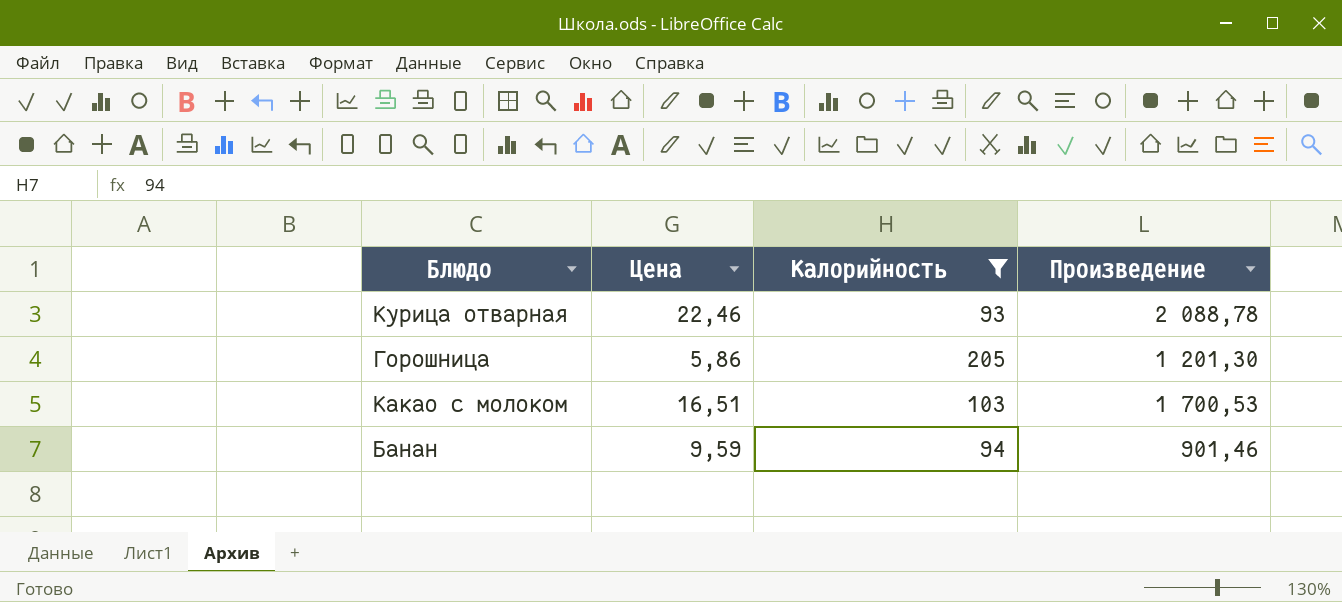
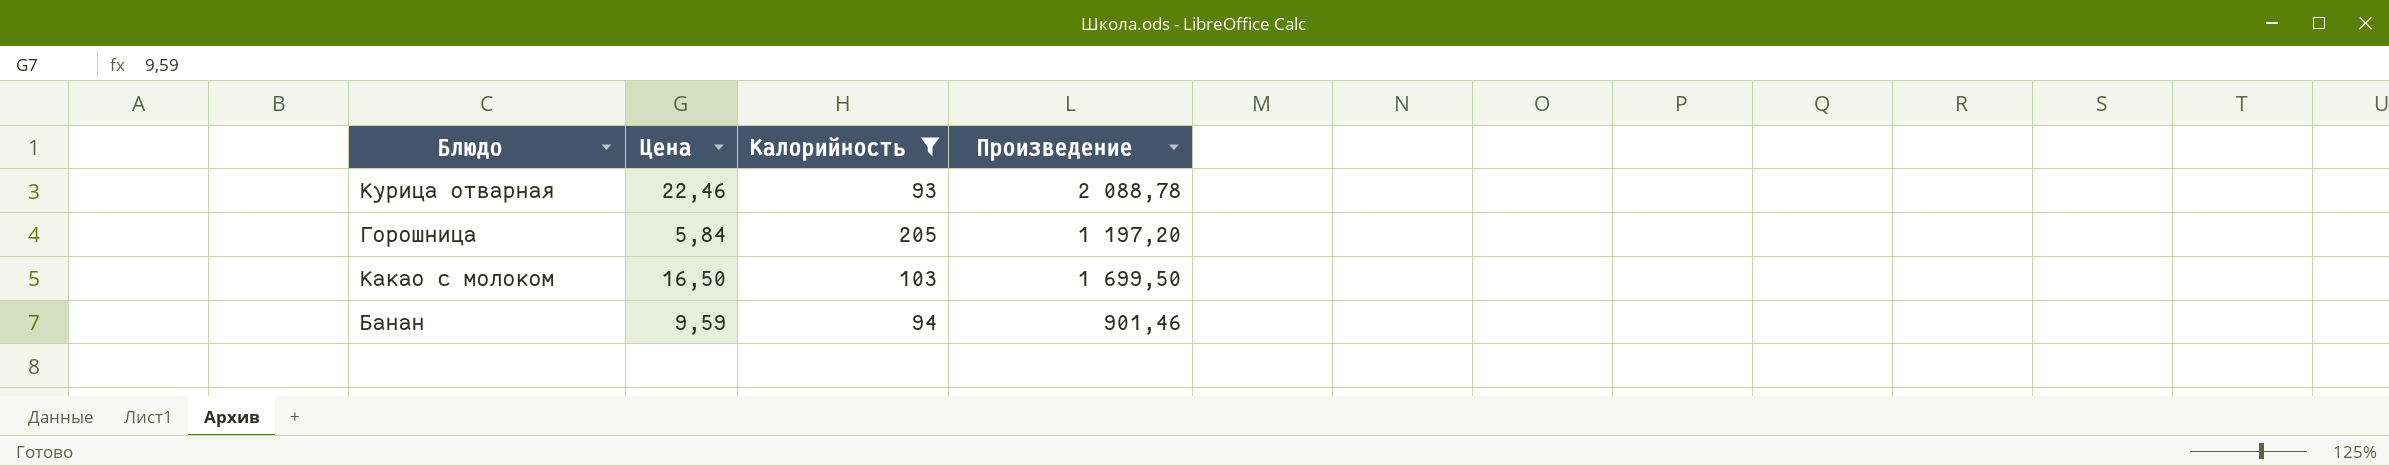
Горошница | Цена: 5,86 -> 5,84
Горошница | Произведение: 1 201,30 -> 1 197,20
Какао с молоком | Цена: 16,51 -> 16,50
Какао с молоком | Произведение: 1 700,53 -> 1 699,50

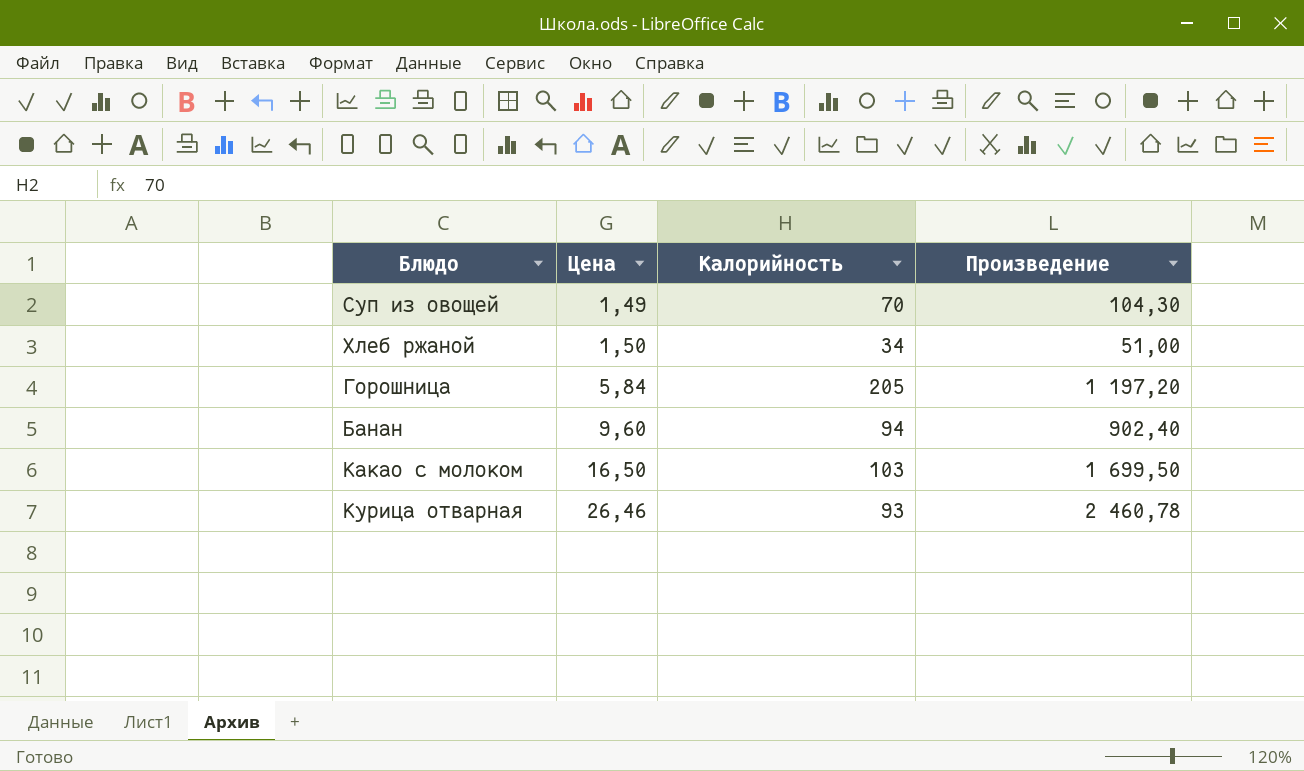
filter: Калорийность >= 93 -> none
row order: none -> Цена ascending
Банан | Цена: 9,59 -> 9,60
Банан | Произведение: 901,46 -> 902,40
Курица отварная | Цена: 22,46 -> 26,46
Курица отварная | Произведение: 2 088,78 -> 2 460,78

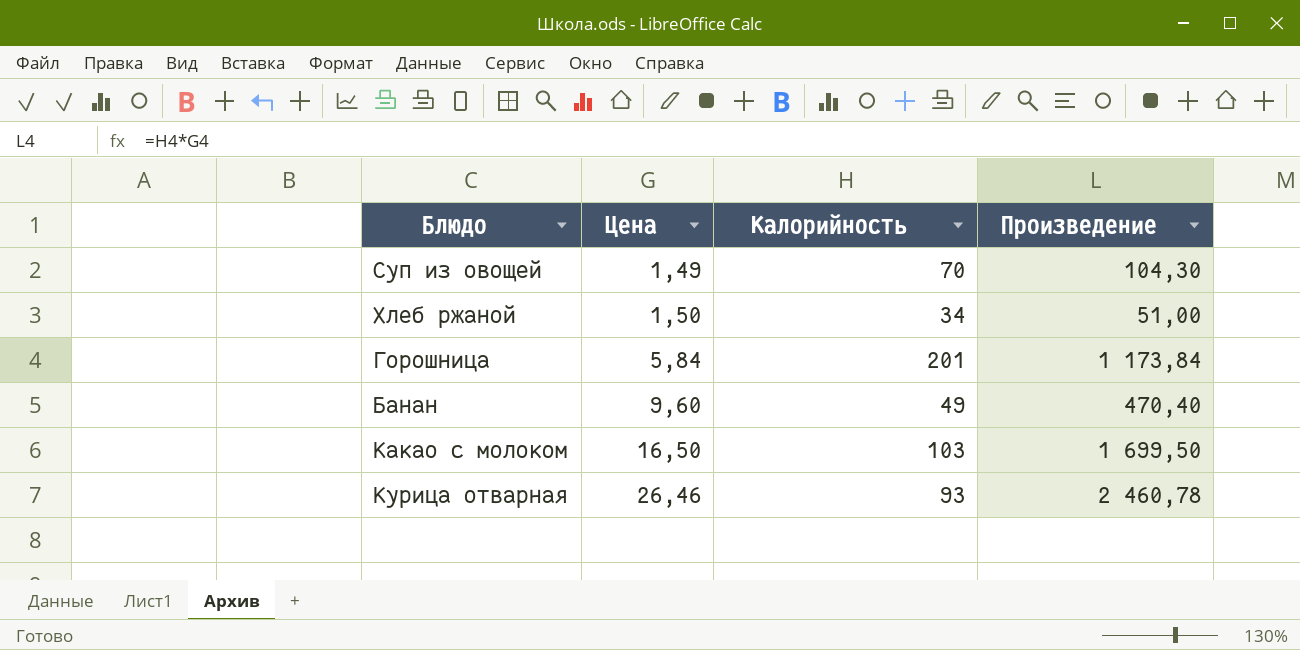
Горошница | Калорийность: 205 -> 201
Горошница | Произведение: 1 197,20 -> 1 173,84
Банан | Калорийность: 94 -> 49
Банан | Произведение: 902,40 -> 470,40

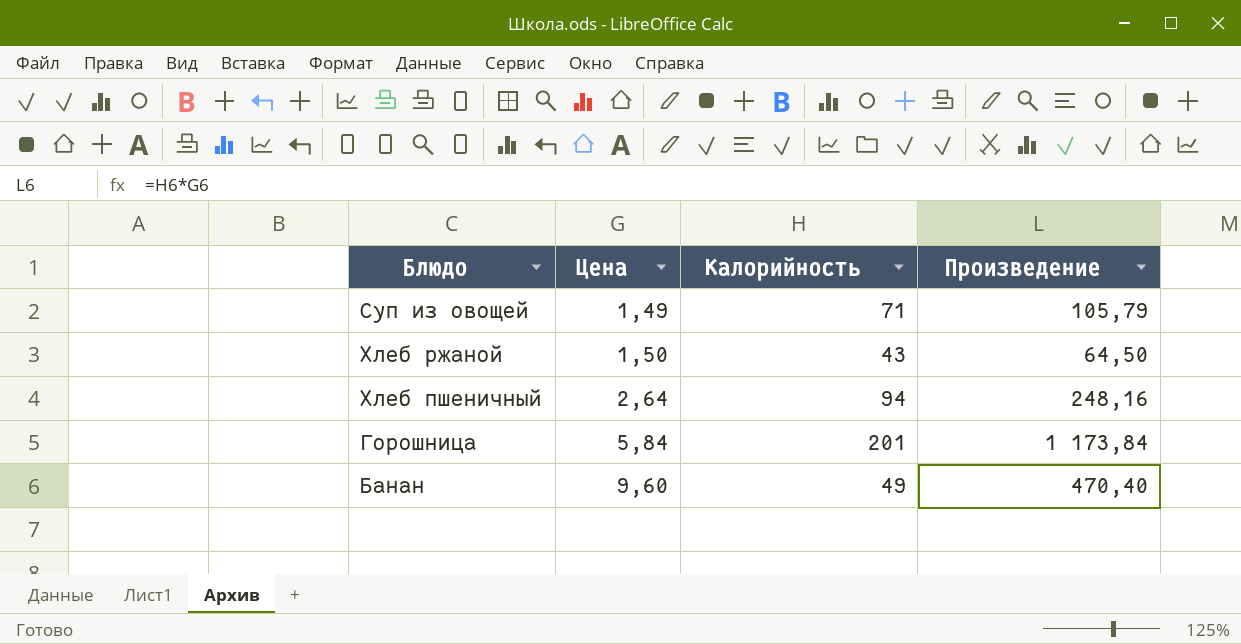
row Какао с молоком: 16,50 | 103 | 1 699,50 -> none
row Курица отварная: 26,46 | 93 | 2 460,78 -> none
Суп из овощей | Калорийность: 70 -> 71
Суп из овощей | Произведение: 104,30 -> 105,79
Хлеб ржаной | Калорийность: 34 -> 43
Хлеб ржаной | Произведение: 51,00 -> 64,50
row Хлеб пшеничный: none -> 2,64 | 94 | 248,16

